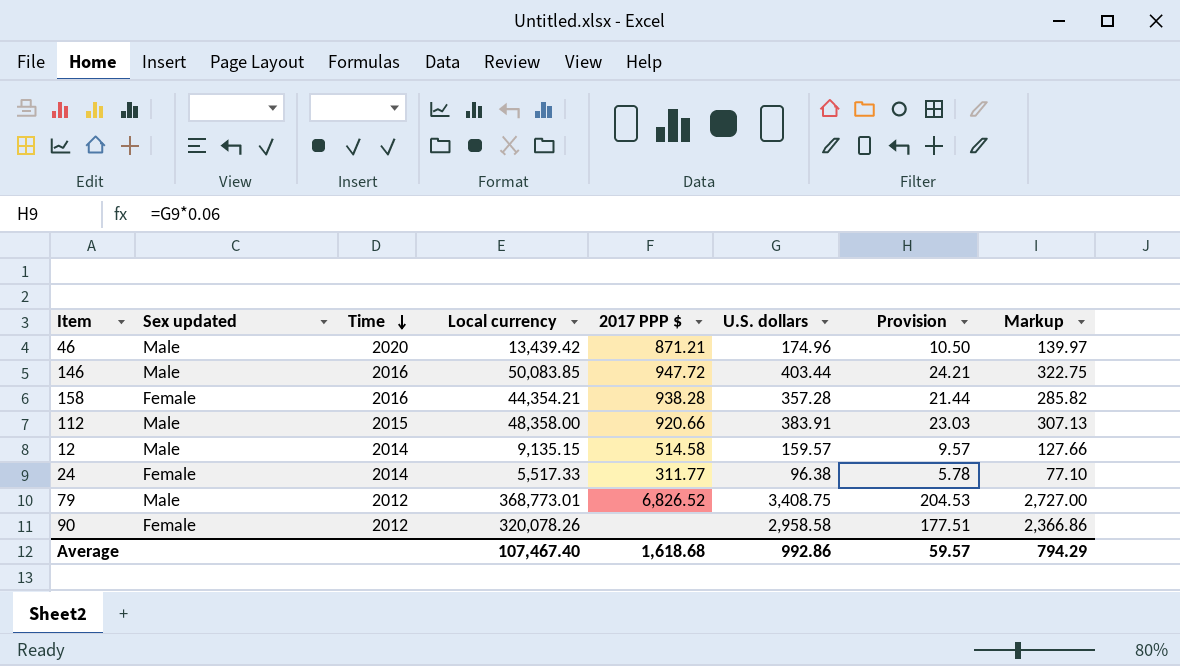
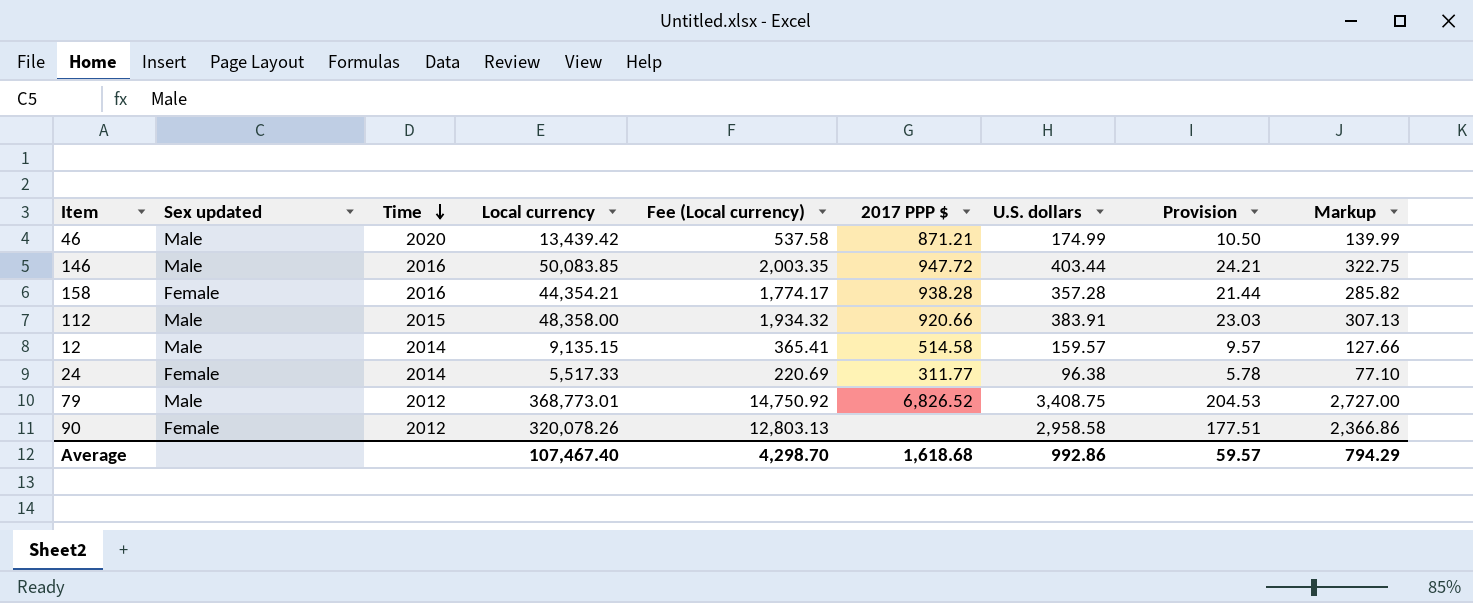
column Fee (Local currency) | formula: none -> [Local currency] * 0.04
46 | U.S. dollars: 174.96 -> 174.99
46 | Markup: 139.97 -> 139.99

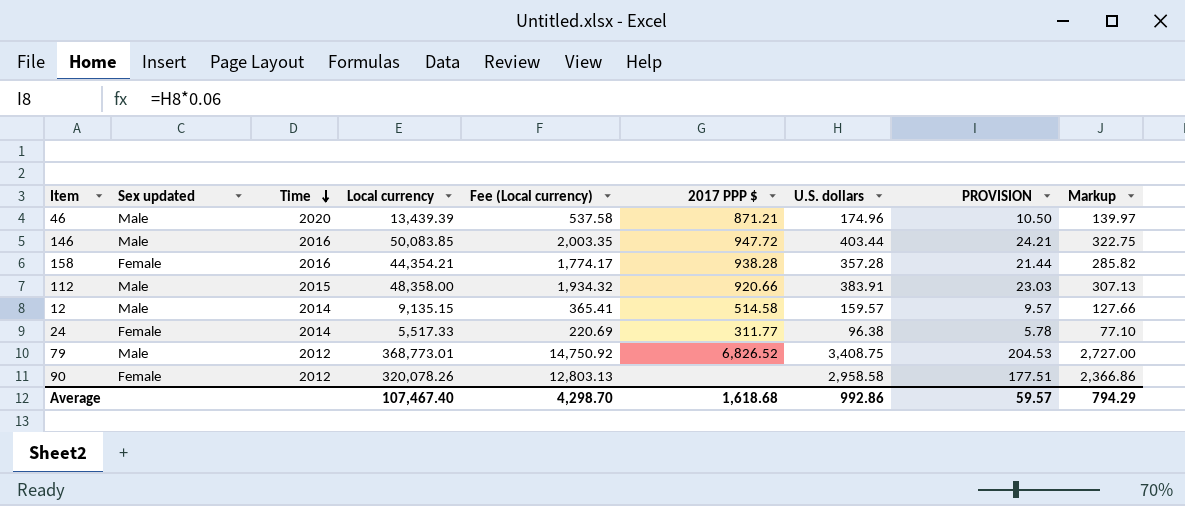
column name: Provision -> PROVISION
46 | Local currency: 13,439.42 -> 13,439.39
46 | U.S. dollars: 174.99 -> 174.96
46 | Markup: 139.99 -> 139.97

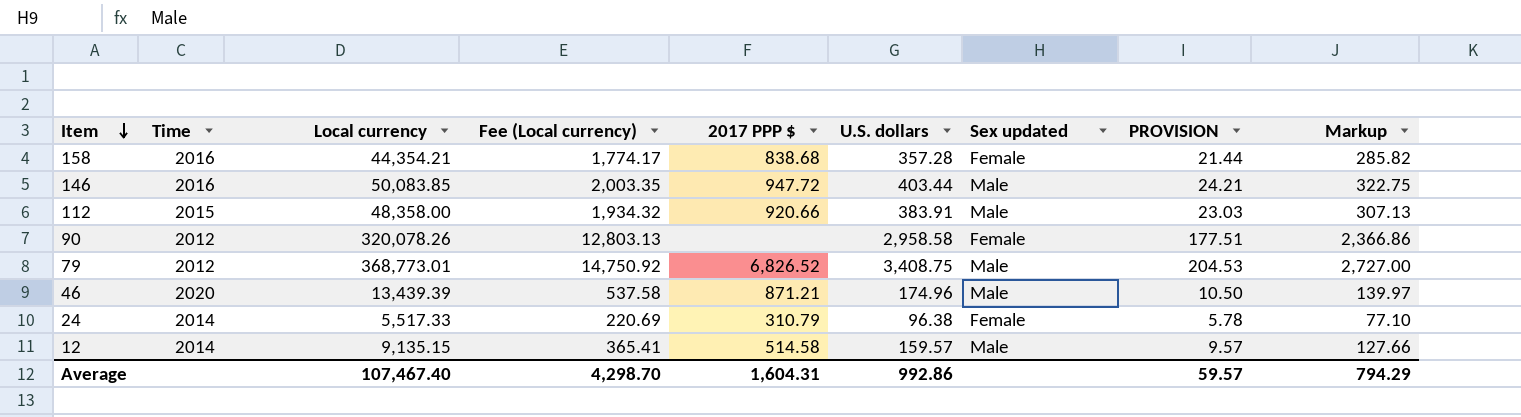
row order: Time descending -> Item descending
column Sex updated | position: 2 -> 7
158 | 2017 PPP $: 938.28 -> 838.68
24 | 2017 PPP $: 311.77 -> 310.79
Average | 2017 PPP $: 1,618.68 -> 1,604.31

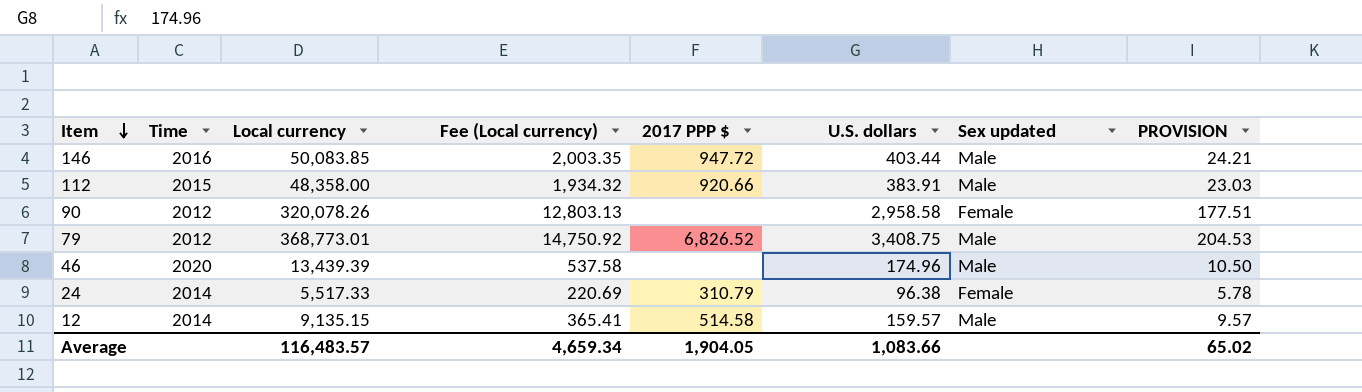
column Markup | formula: [U.S. dollars] * 0.8 -> none
row 158: 2016 | 44,354.21 | 1,774.17 | 838.68 | 357.28 | Female | 21.44 | 285.82 -> none
46 | 2017 PPP $: 871.21 -> none
Average | Local currency: 107,467.40 -> 116,483.57
Average | Fee (Local currency): 4,298.70 -> 4,659.34
Average | 2017 PPP $: 1,604.31 -> 1,904.05
Average | U.S. dollars: 992.86 -> 1,083.66
Average | PROVISION: 59.57 -> 65.02

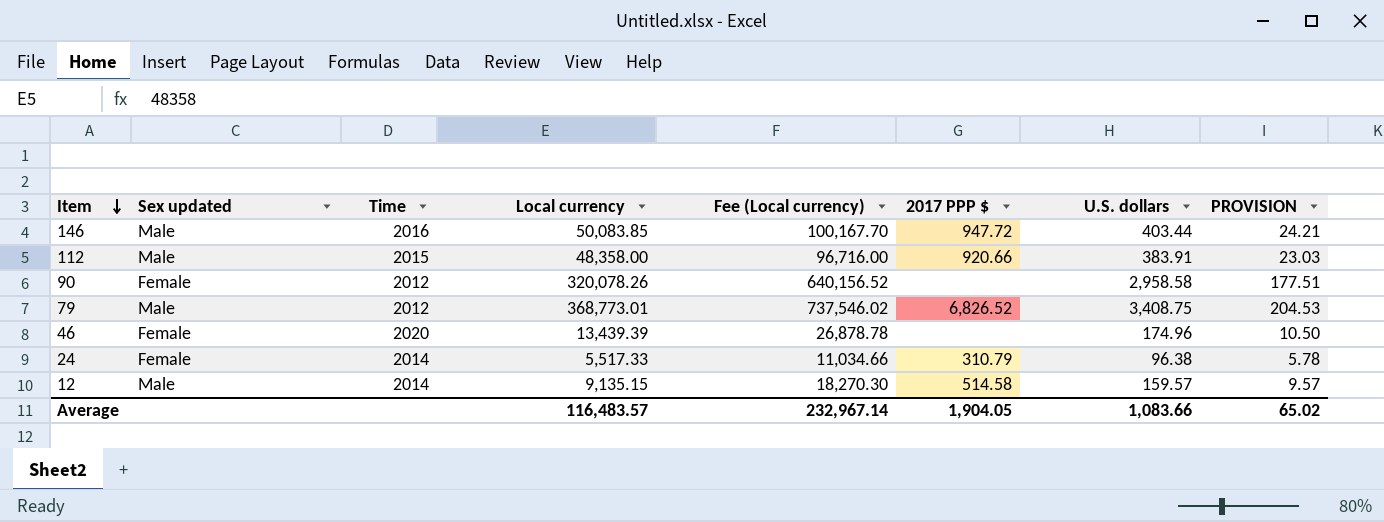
column Sex updated | position: 7 -> 2
column Fee (Local currency) | formula: [Local currency] * 0.04 -> [Local currency] * 2
46 | Sex updated: Male -> Female
Average | Fee (Local currency): 4,659.34 -> 232,967.14

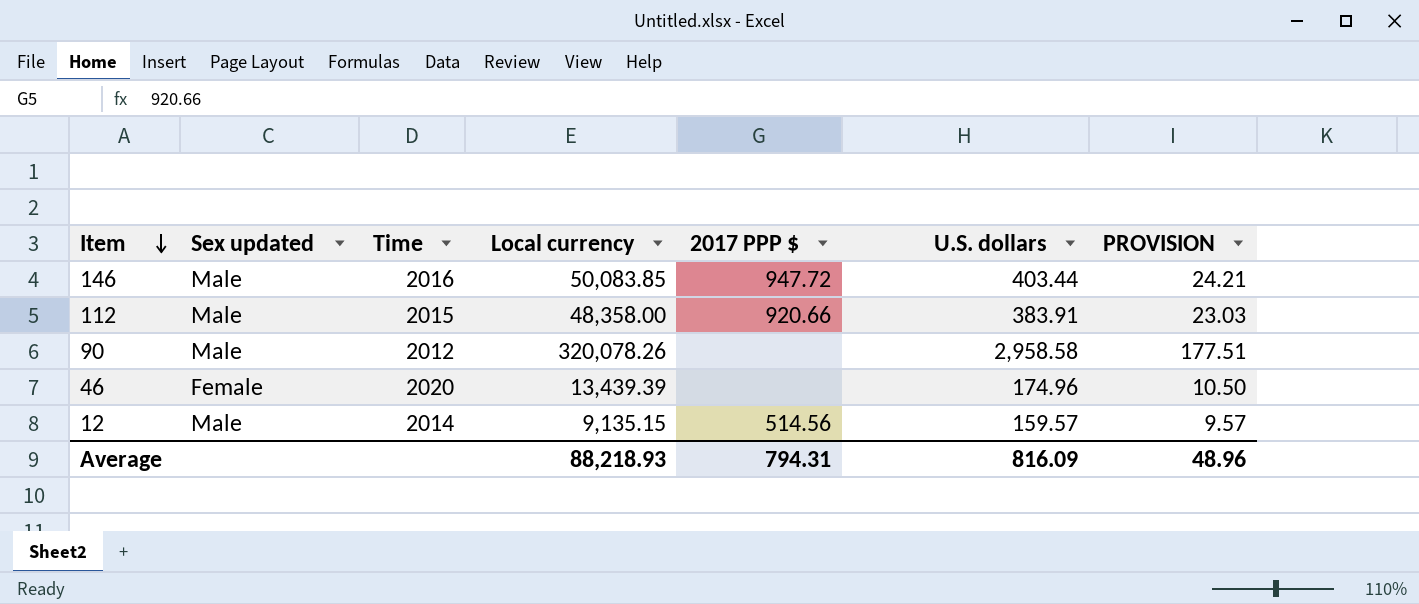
column Fee (Local currency) | formula: [Local currency] * 2 -> none
row 79: Male | 2012 | 368,773.01 | 737,546.02 | 6,826.52 | 3,408.75 | 204.53 -> none
row 24: Female | 2014 | 5,517.33 | 11,034.66 | 310.79 | 96.38 | 5.78 -> none
90 | Sex updated: Female -> Male
12 | 2017 PPP $: 514.58 -> 514.56
Average | Local currency: 116,483.57 -> 88,218.93
Average | 2017 PPP $: 1,904.05 -> 794.31
Average | U.S. dollars: 1,083.66 -> 816.09
Average | PROVISION: 65.02 -> 48.96

